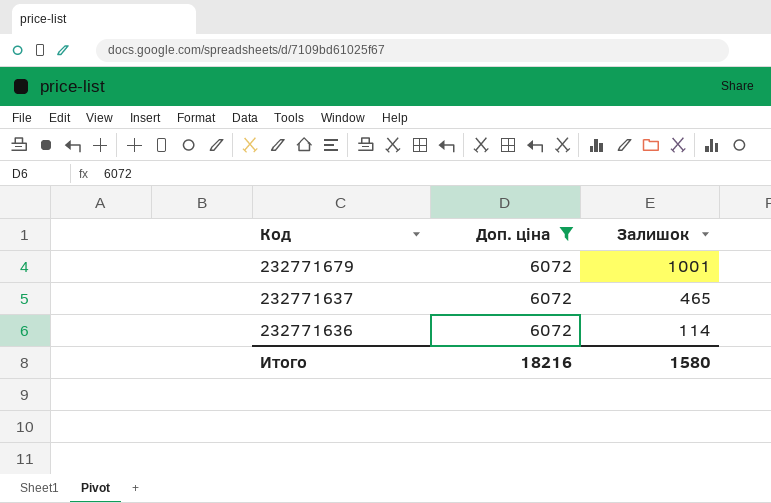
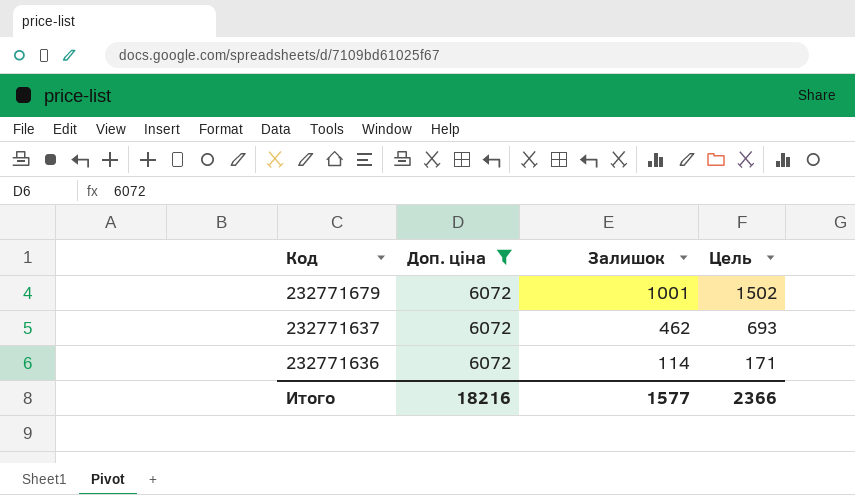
column Цель | formula: none -> [Залишок] * 1,5
232771637 | Залишок: 465 -> 462
Итого | Залишок: 1580 -> 1577

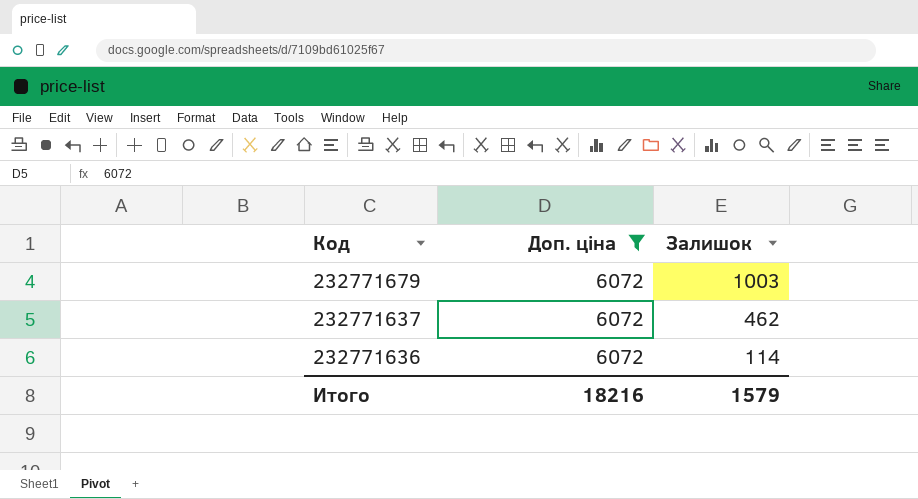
column Цель | formula: [Залишок] * 1,5 -> none
232771679 | Залишок: 1001 -> 1003
Итого | Залишок: 1577 -> 1579

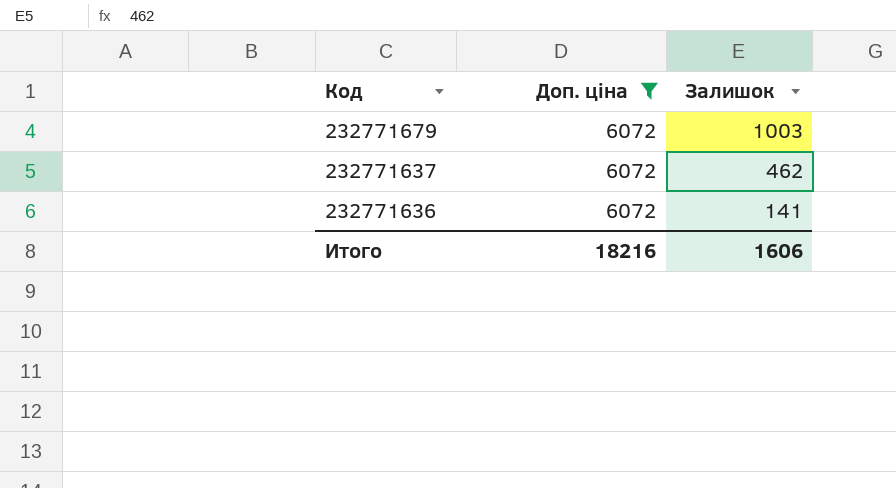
232771636 | Залишок: 114 -> 141
Итого | Залишок: 1579 -> 1606

